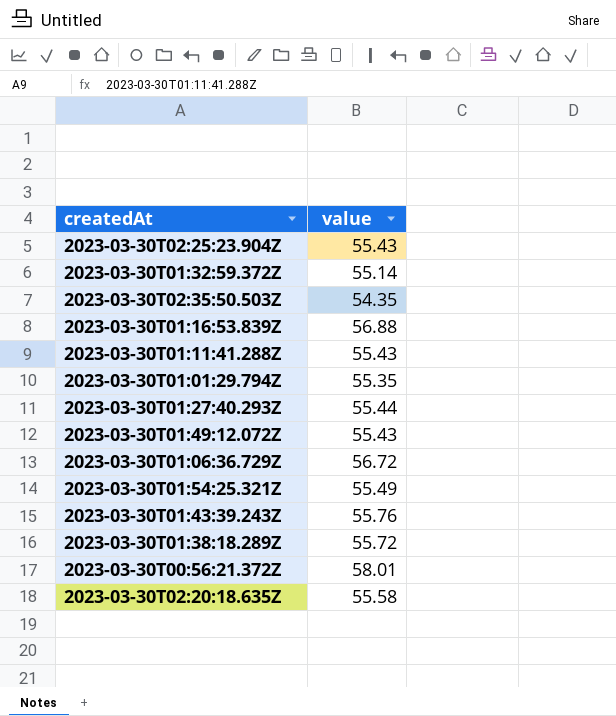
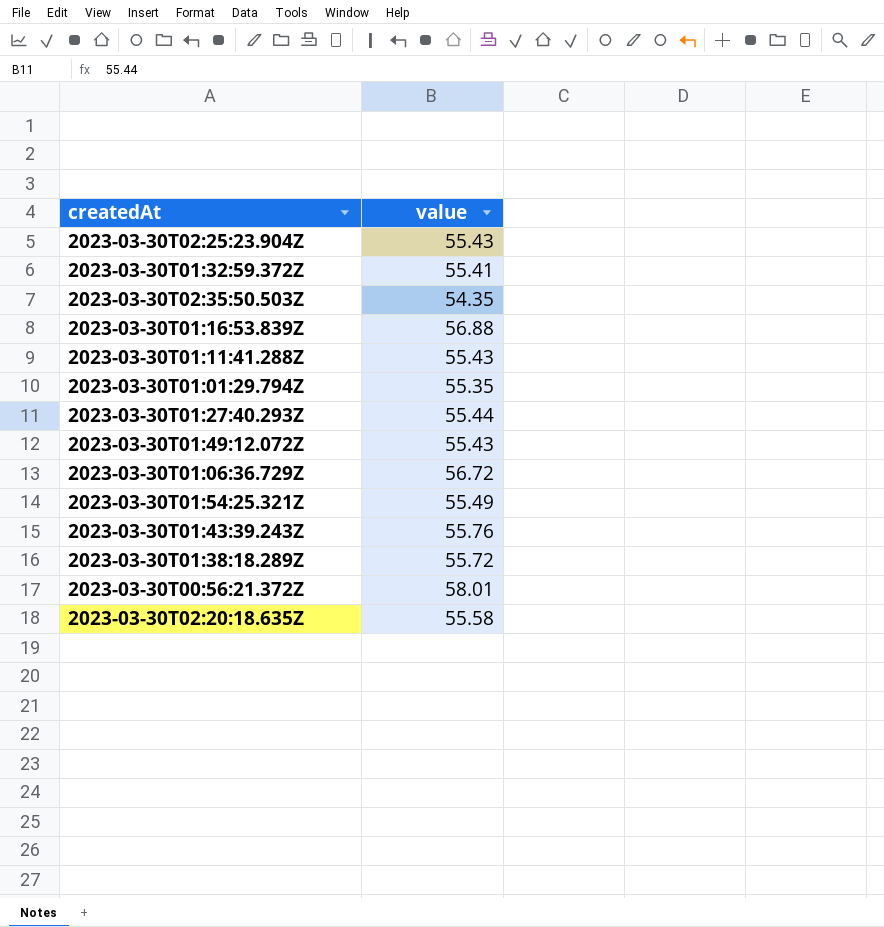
2023-03-30T01:32:59.372Z | value: 55.14 -> 55.41

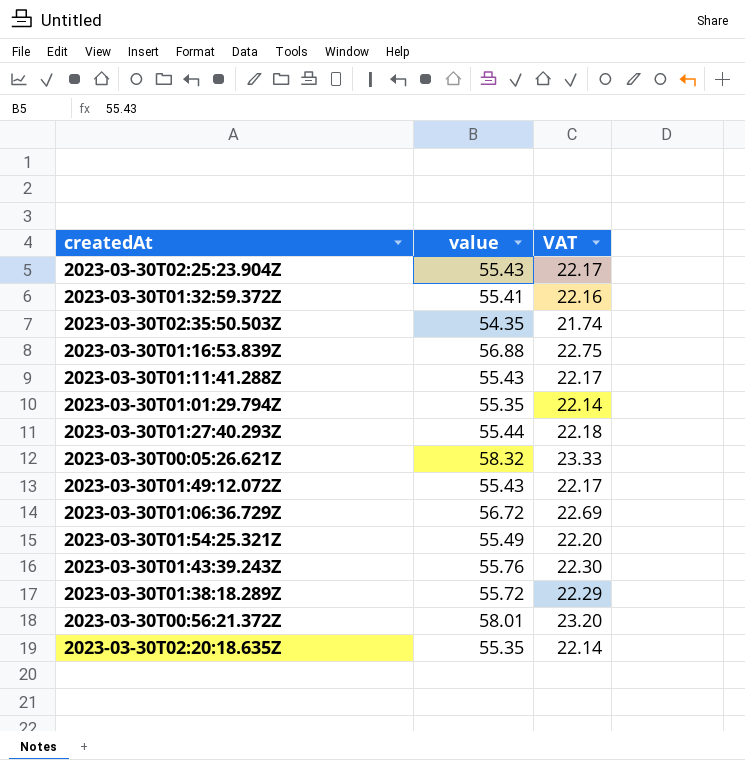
column VAT | formula: none -> [value] * 0.4
row 2023-03-30T00:05:26.621Z: none -> 58.32 | 23.33
2023-03-30T02:20:18.635Z | value: 55.58 -> 55.35

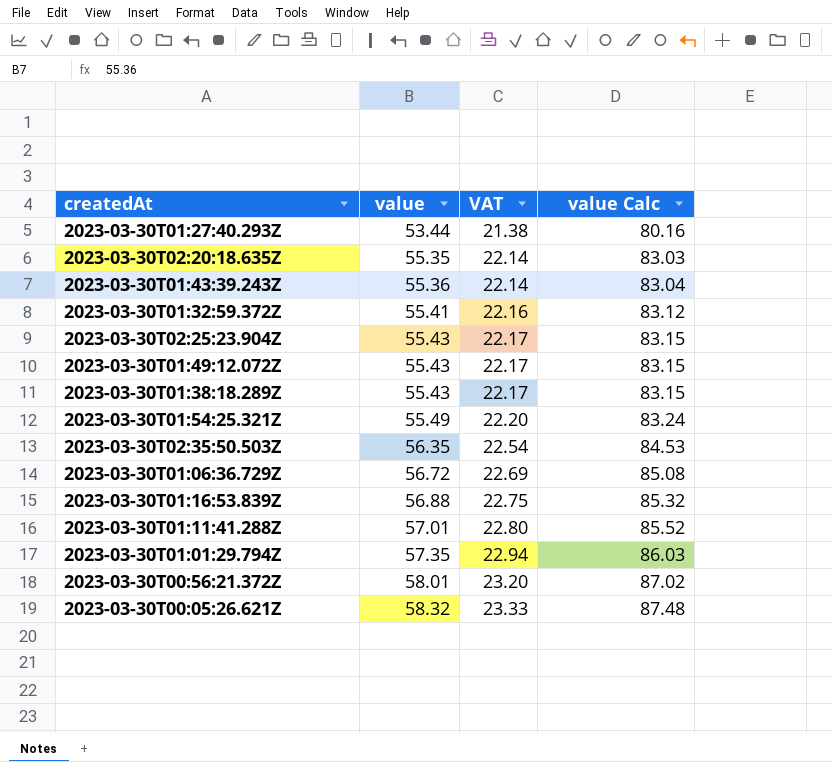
row order: none -> value ascending
column value Calc | formula: none -> [value] * 1.5
2023-03-30T01:27:40.293Z | value: 55.44 -> 53.44
2023-03-30T01:27:40.293Z | VAT: 22.18 -> 21.38
2023-03-30T01:43:39.243Z | value: 55.76 -> 55.36
2023-03-30T01:43:39.243Z | VAT: 22.30 -> 22.14
2023-03-30T01:38:18.289Z | value: 55.72 -> 55.43
2023-03-30T01:38:18.289Z | VAT: 22.29 -> 22.17
2023-03-30T02:35:50.503Z | value: 54.35 -> 56.35
2023-03-30T02:35:50.503Z | VAT: 21.74 -> 22.54
2023-03-30T01:11:41.288Z | value: 55.43 -> 57.01
2023-03-30T01:11:41.288Z | VAT: 22.17 -> 22.80
2023-03-30T01:01:29.794Z | value: 55.35 -> 57.35
2023-03-30T01:01:29.794Z | VAT: 22.14 -> 22.94

